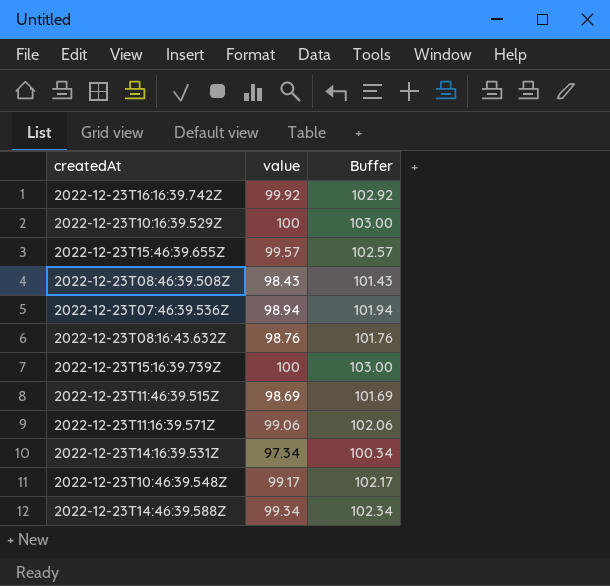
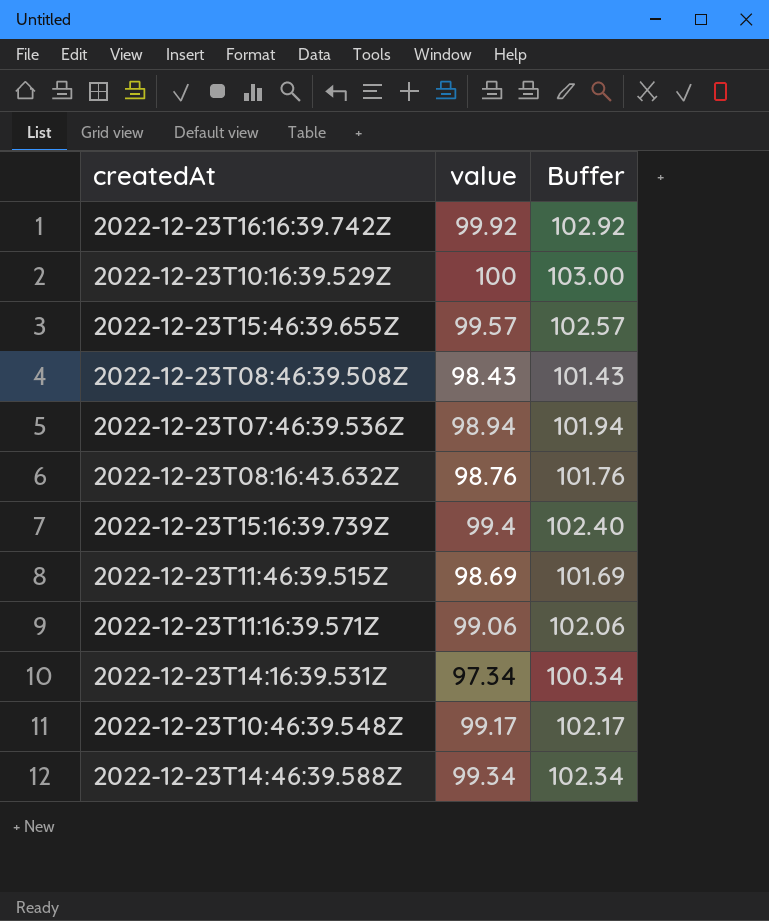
2022-12-23T15:16:39.739Z | value: 100 -> 99.4
2022-12-23T15:16:39.739Z | Buffer: 103.00 -> 102.40

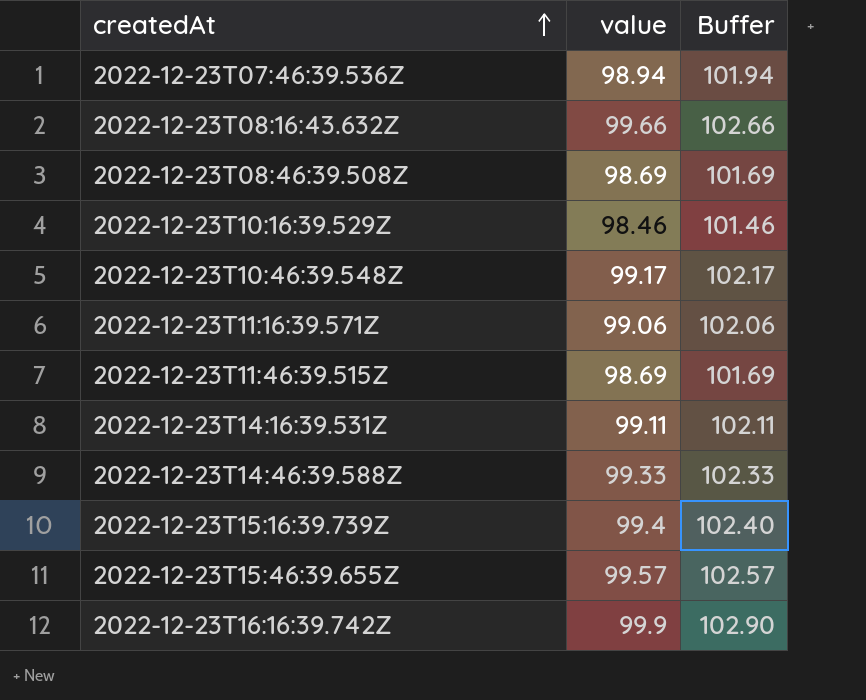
row order: none -> createdAt ascending
2022-12-23T08:16:43.632Z | value: 98.76 -> 99.66
2022-12-23T08:16:43.632Z | Buffer: 101.76 -> 102.66
2022-12-23T08:46:39.508Z | value: 98.43 -> 98.69
2022-12-23T08:46:39.508Z | Buffer: 101.43 -> 101.69
2022-12-23T10:16:39.529Z | value: 100 -> 98.46
2022-12-23T10:16:39.529Z | Buffer: 103.00 -> 101.46
2022-12-23T14:16:39.531Z | value: 97.34 -> 99.11
2022-12-23T14:16:39.531Z | Buffer: 100.34 -> 102.11
2022-12-23T14:46:39.588Z | value: 99.34 -> 99.33
2022-12-23T14:46:39.588Z | Buffer: 102.34 -> 102.33
2022-12-23T16:16:39.742Z | value: 99.92 -> 99.9
2022-12-23T16:16:39.742Z | Buffer: 102.92 -> 102.90

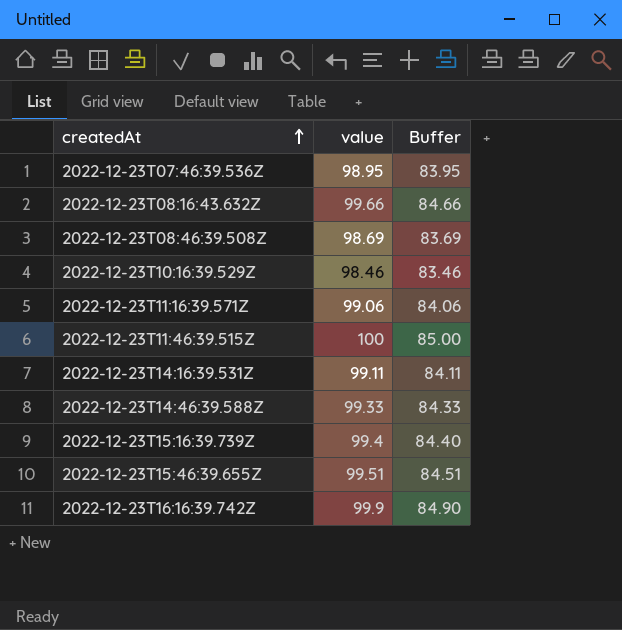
column Buffer | formula: [value] + 3 -> [value] - 15
row 2022-12-23T10:46:39.548Z: 99.17 | 102.17 -> none
2022-12-23T07:46:39.536Z | value: 98.94 -> 98.95
2022-12-23T11:46:39.515Z | value: 98.69 -> 100
2022-12-23T15:46:39.655Z | value: 99.57 -> 99.51

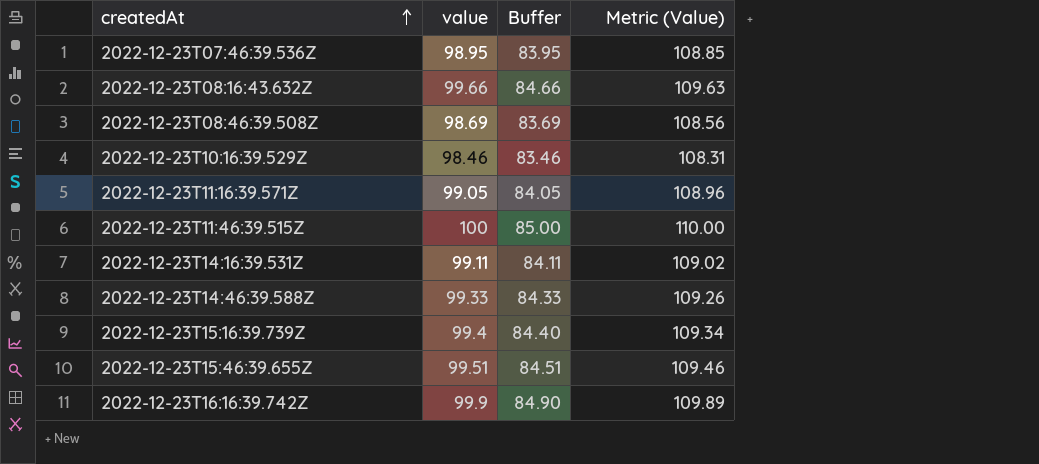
column Metric (Value) | formula: none -> [value] * 1.1
2022-12-23T11:16:39.571Z | value: 99.06 -> 99.05
2022-12-23T11:16:39.571Z | Buffer: 84.06 -> 84.05

